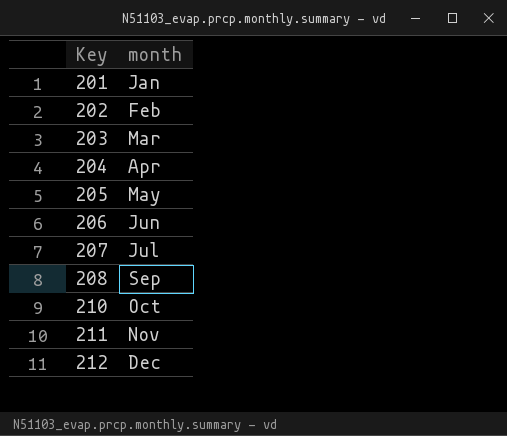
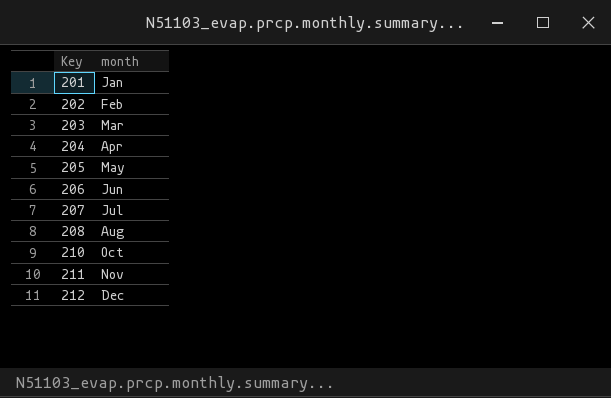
208 | month: Sep -> Aug

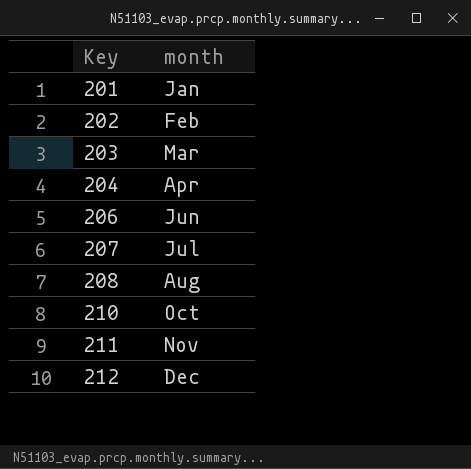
row 205: May -> none

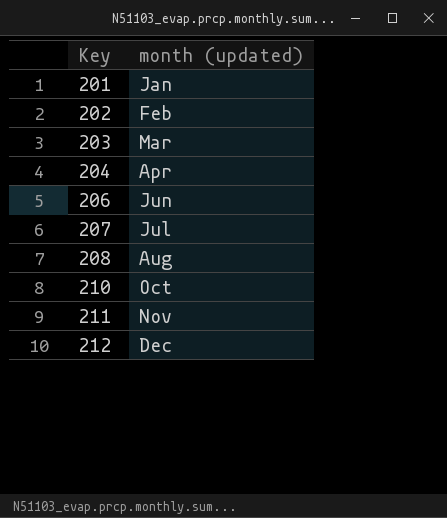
column name: month -> month (updated)

